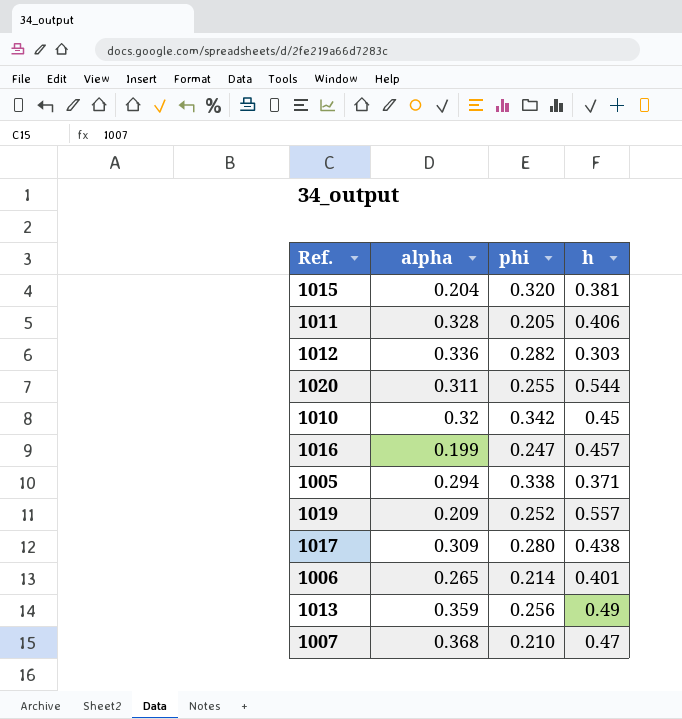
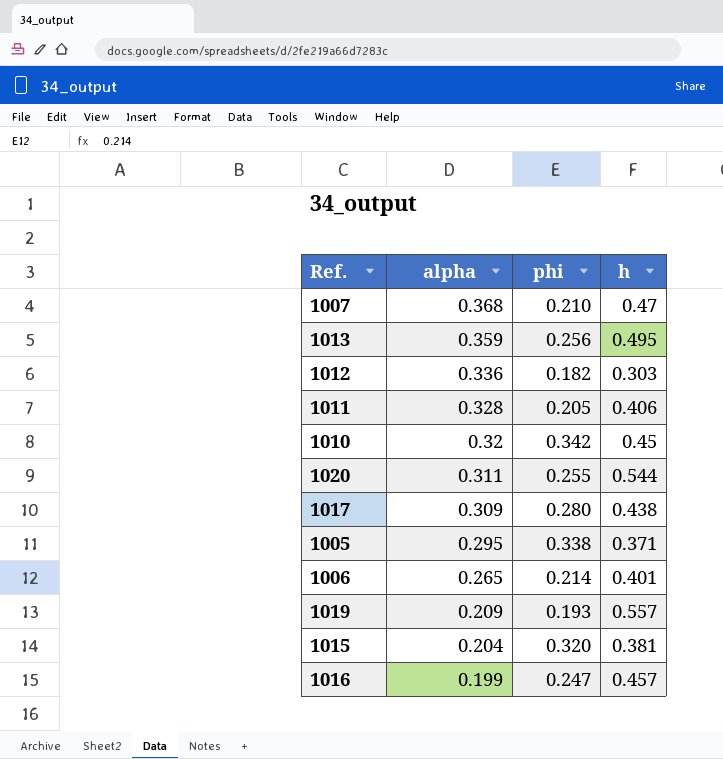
row order: none -> alpha descending
1013 | h: 0.49 -> 0.495
1012 | phi: 0.282 -> 0.182
1005 | alpha: 0.294 -> 0.295
1019 | phi: 0.252 -> 0.193

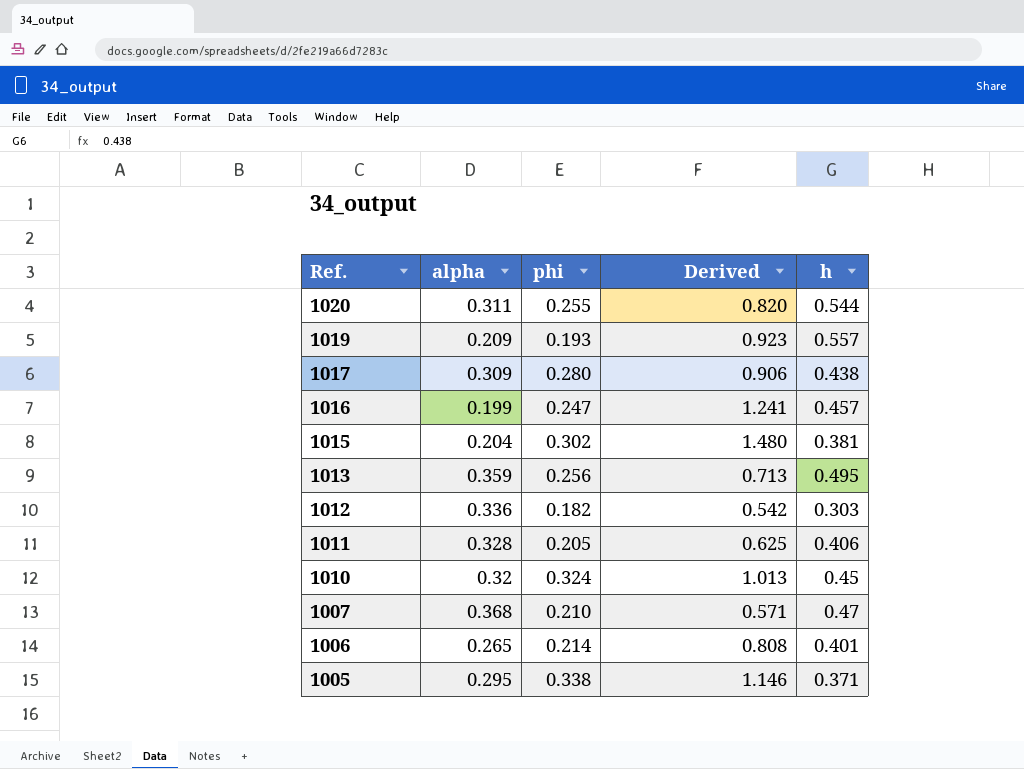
row order: alpha descending -> Ref. descending
column Derived | formula: none -> [phi] / [alpha]
1015 | phi: 0.320 -> 0.302
1010 | phi: 0.342 -> 0.324

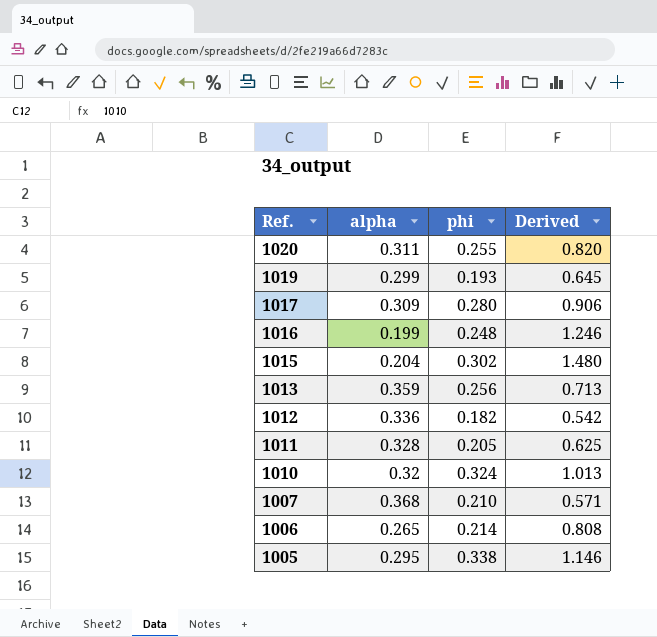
column h | position: 5 -> none
1019 | alpha: 0.209 -> 0.299
1019 | Derived: 0.923 -> 0.645
1016 | phi: 0.247 -> 0.248
1016 | Derived: 1.241 -> 1.246

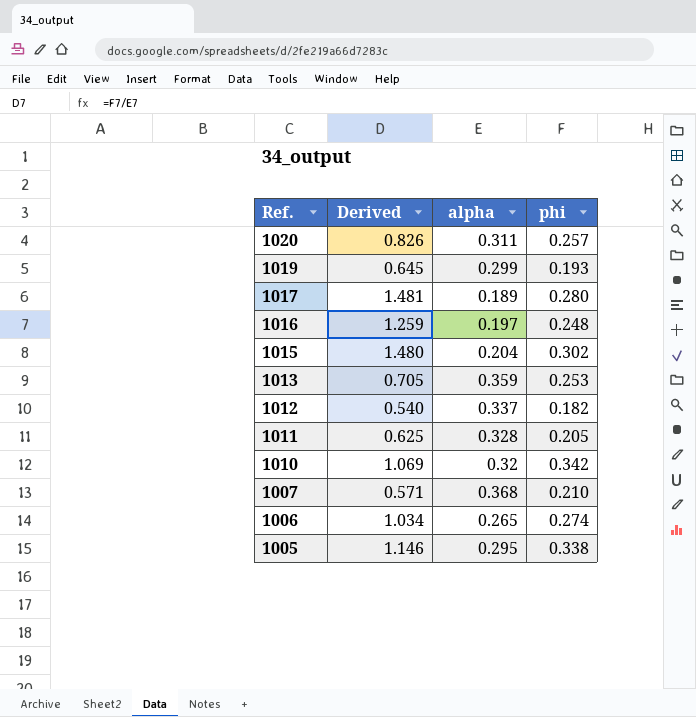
column Derived | position: 4 -> 2
1020 | Derived: 0.820 -> 0.826
1020 | phi: 0.255 -> 0.257
1017 | Derived: 0.906 -> 1.481
1017 | alpha: 0.309 -> 0.189
1016 | Derived: 1.246 -> 1.259
1016 | alpha: 0.199 -> 0.197
1013 | Derived: 0.713 -> 0.705
1013 | phi: 0.256 -> 0.253
1012 | Derived: 0.542 -> 0.540
1012 | alpha: 0.336 -> 0.337
1010 | Derived: 1.013 -> 1.069
1010 | phi: 0.324 -> 0.342
1006 | Derived: 0.808 -> 1.034
1006 | phi: 0.214 -> 0.274

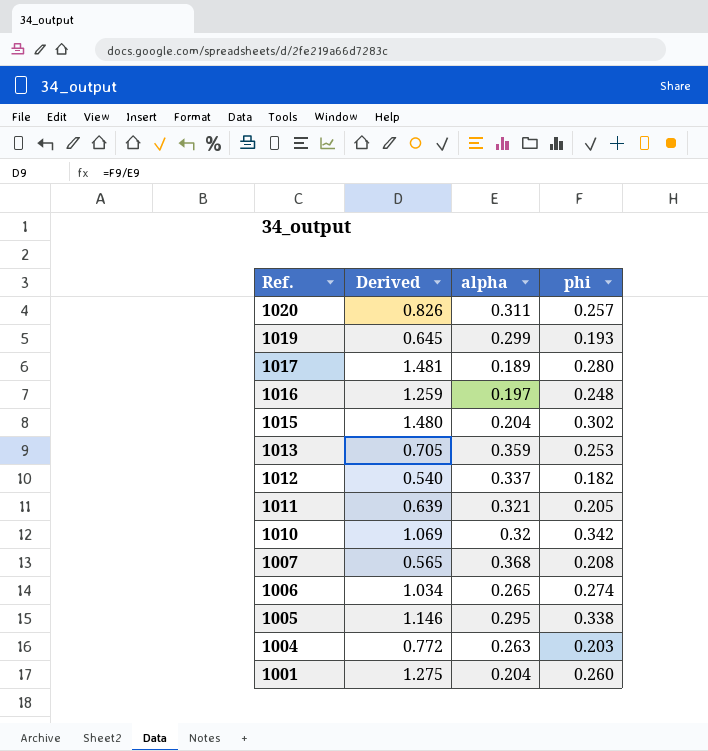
1011 | Derived: 0.625 -> 0.639
1011 | alpha: 0.328 -> 0.321
1007 | Derived: 0.571 -> 0.565
1007 | phi: 0.210 -> 0.208
row 1004: none -> 0.772 | 0.263 | 0.203
row 1001: none -> 1.275 | 0.204 | 0.260

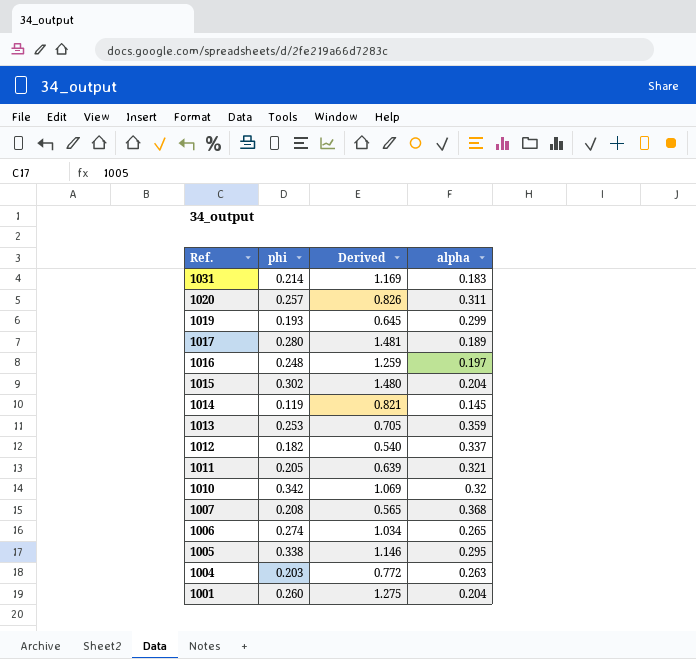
column phi | position: 4 -> 2
row 1031: none -> 0.214 | 1.169 | 0.183
row 1014: none -> 0.119 | 0.821 | 0.145

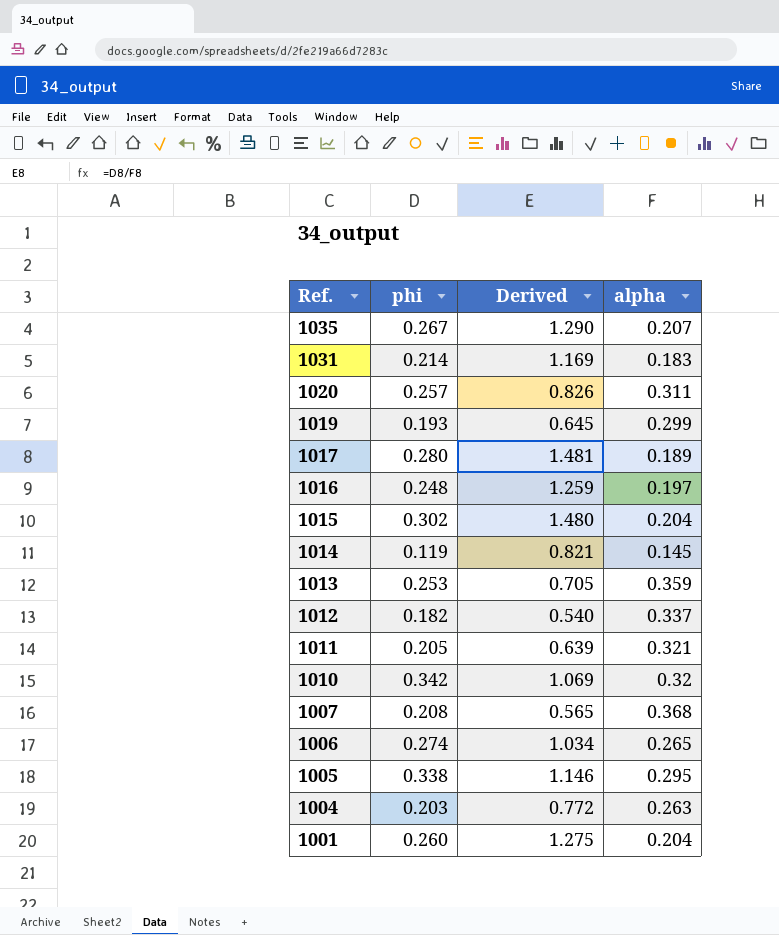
row 1035: none -> 0.267 | 1.290 | 0.207

